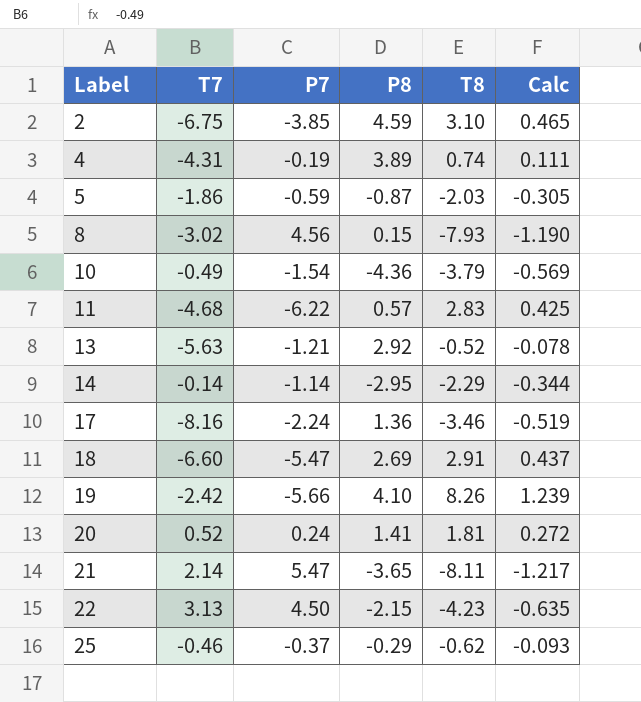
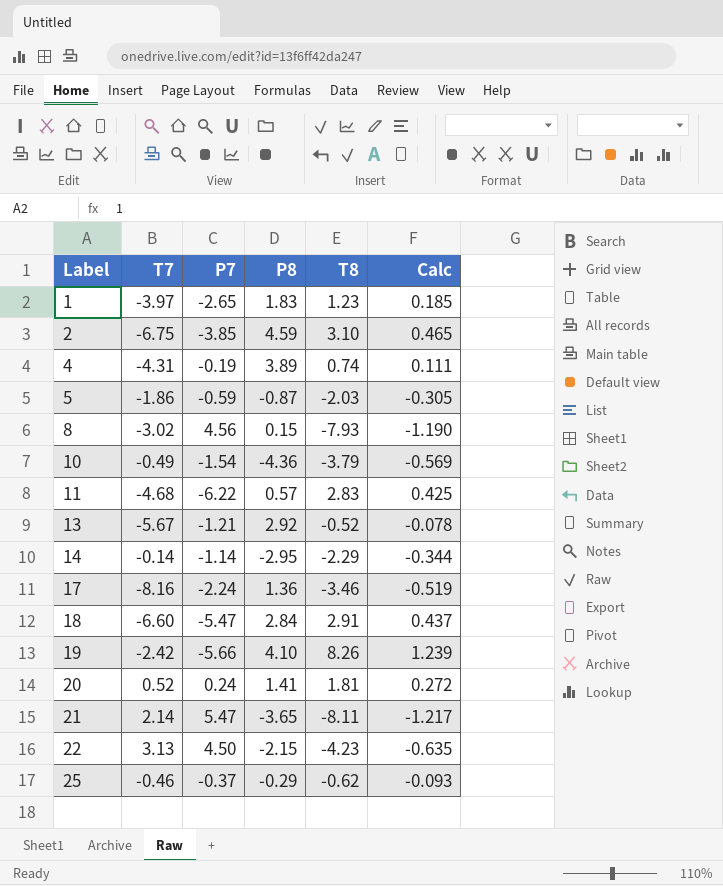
row 1: none -> -3.97 | -2.65 | 1.83 | 1.23 | 0.185
13 | T7: -5.63 -> -5.67
18 | P8: 2.69 -> 2.84

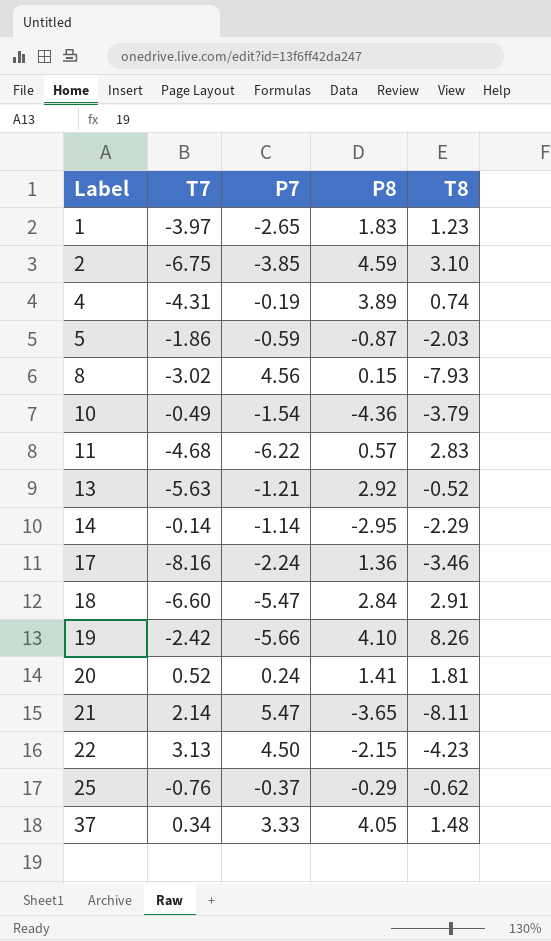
column Calc | formula: [T8] * 0.15 -> none
13 | T7: -5.67 -> -5.63
25 | T7: -0.46 -> -0.76
row 37: none -> 0.34 | 3.33 | 4.05 | 1.48

